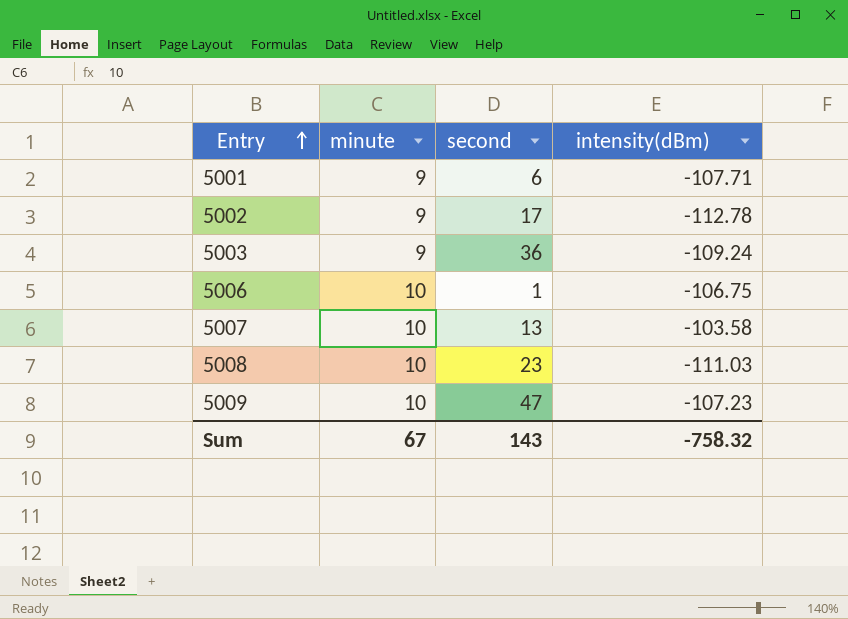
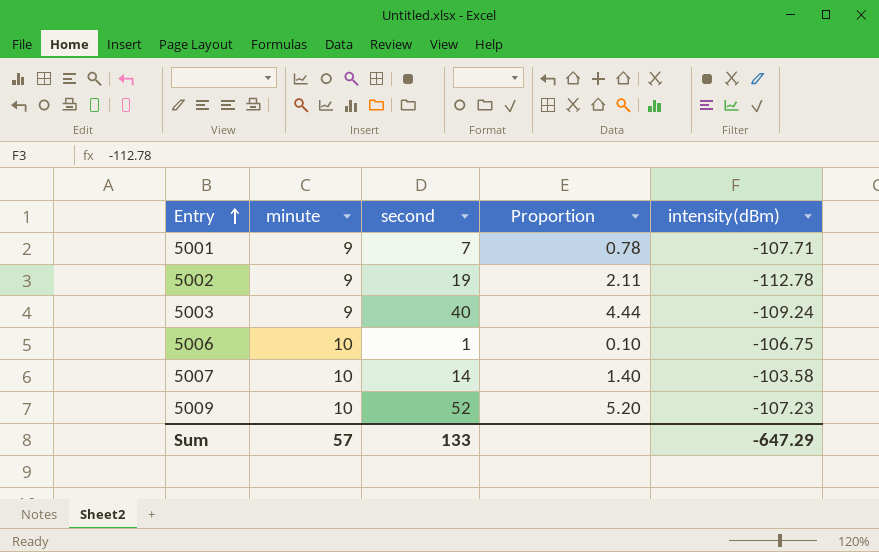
column Proportion | formula: none -> [second] / [minute]
row 5008: 10 | 23 | -111.03 -> none
5001 | second: 6 -> 7
5002 | second: 17 -> 19
5003 | second: 36 -> 40
5007 | second: 13 -> 14
5009 | second: 47 -> 52
Sum | minute: 67 -> 57
Sum | second: 143 -> 133
Sum | intensity(dBm): -758.32 -> -647.29

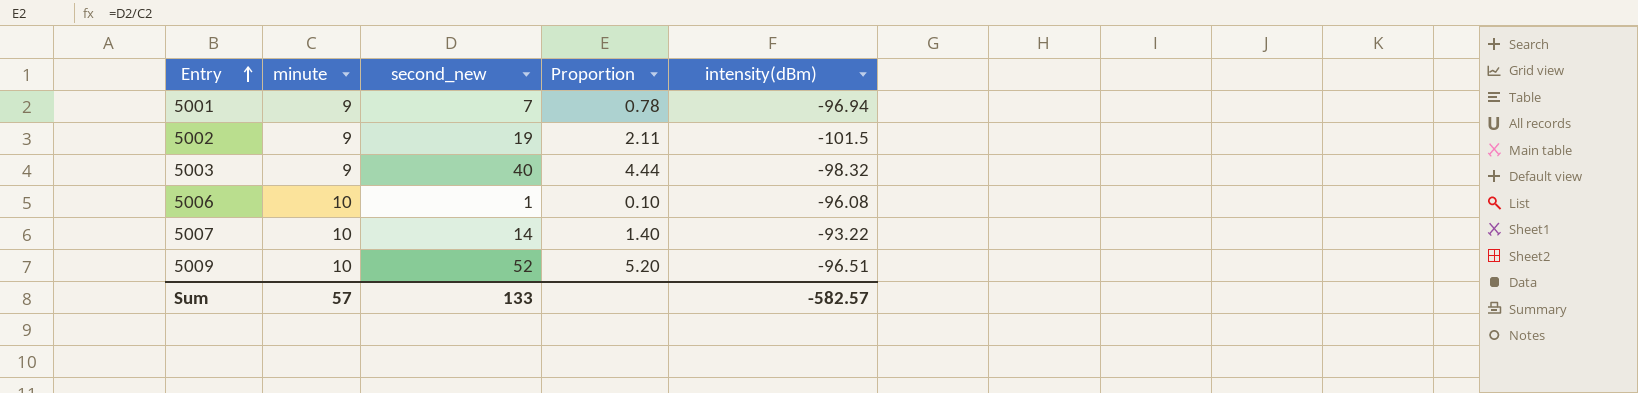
column name: second -> second_new
5001 | intensity(dBm): -107.71 -> -96.94
5002 | intensity(dBm): -112.78 -> -101.5
5003 | intensity(dBm): -109.24 -> -98.32
5006 | intensity(dBm): -106.75 -> -96.08
5007 | intensity(dBm): -103.58 -> -93.22
5009 | intensity(dBm): -107.23 -> -96.51
Sum | intensity(dBm): -647.29 -> -582.57

